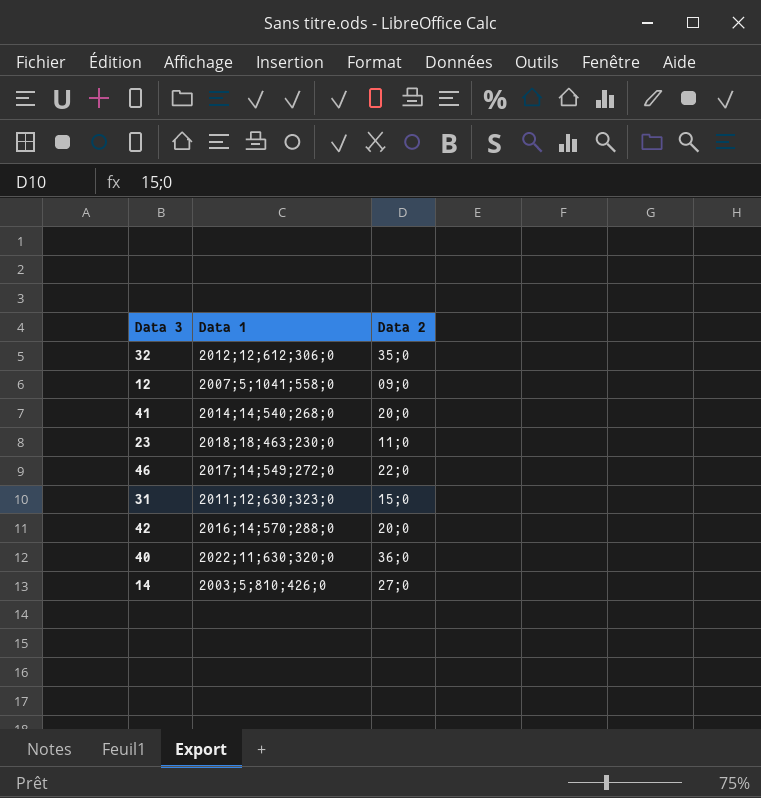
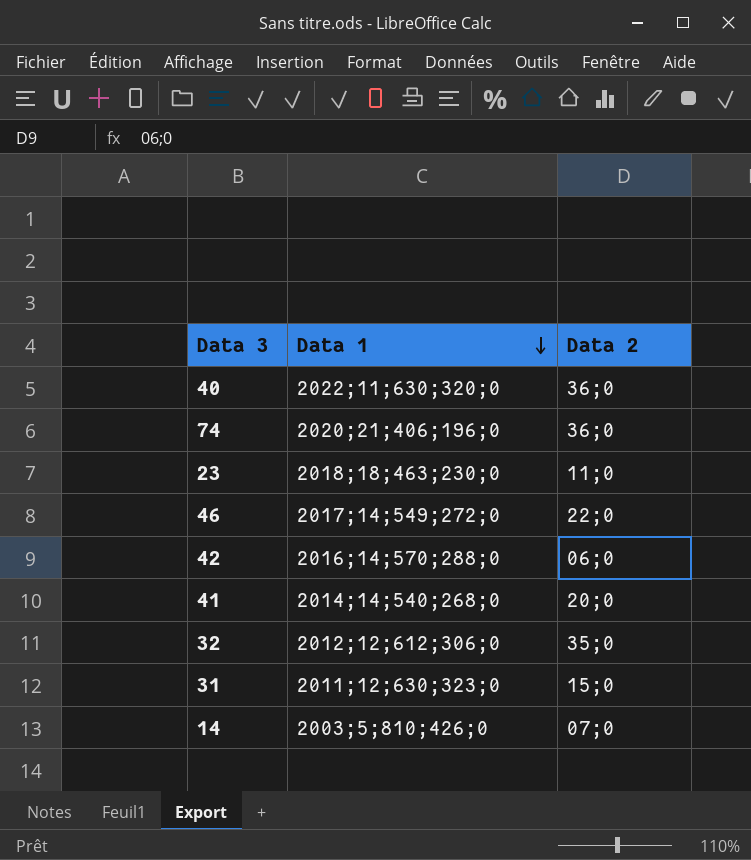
row order: none -> Data 1 descending
row 12: 2007;5;1041;558;0 | 09;0 -> none
row 74: none -> 2020;21;406;196;0 | 36;0
42 | Data 2: 20;0 -> 06;0
14 | Data 2: 27;0 -> 07;0

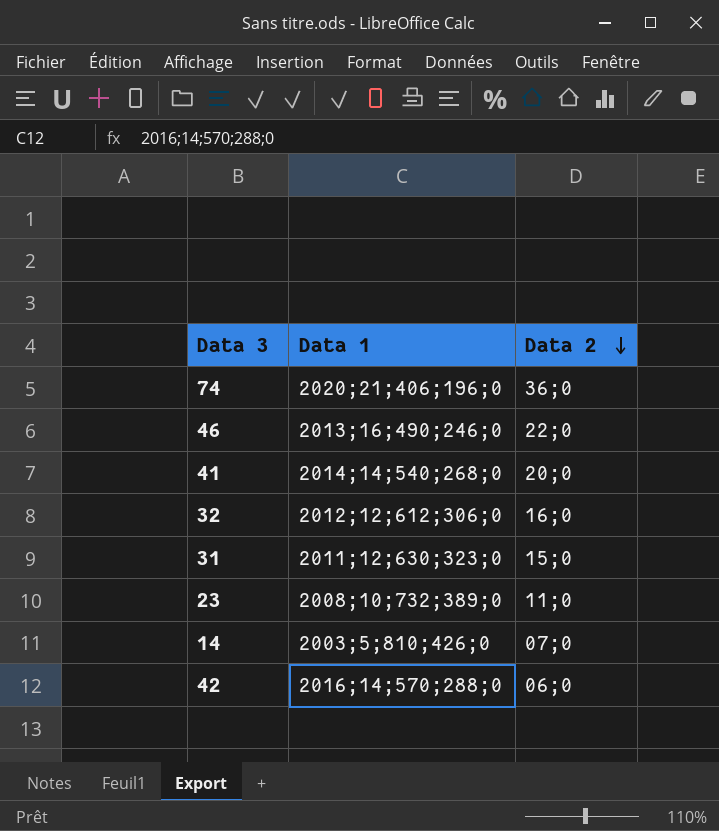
row order: Data 1 descending -> Data 2 descending
row 40: 2022;11;630;320;0 | 36;0 -> none
46 | Data 1: 2017;14;549;272;0 -> 2013;16;490;246;0
32 | Data 2: 35;0 -> 16;0
23 | Data 1: 2018;18;463;230;0 -> 2008;10;732;389;0

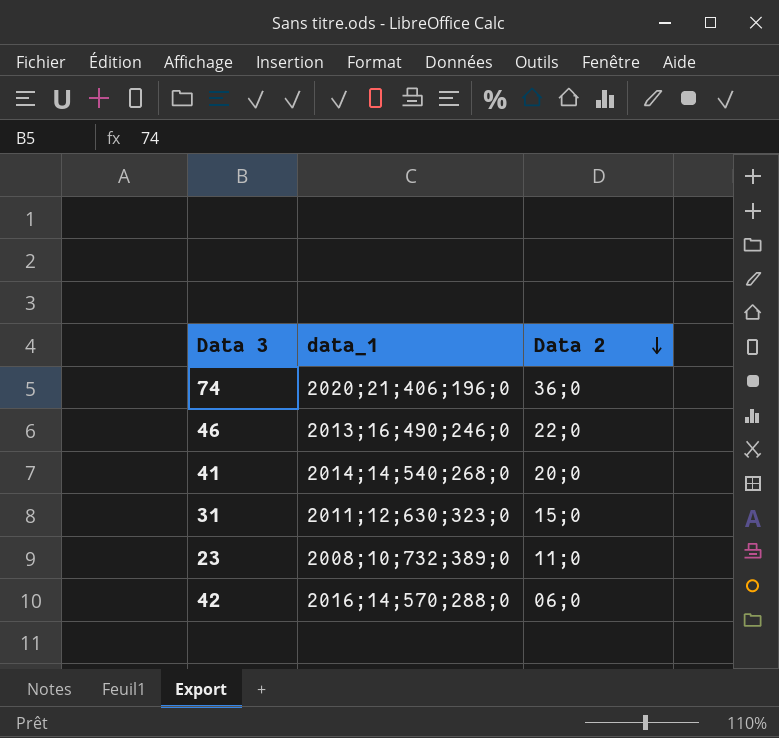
column name: Data 1 -> data_1
row 32: 2012;12;612;306;0 | 16;0 -> none
row 14: 2003;5;810;426;0 | 07;0 -> none

